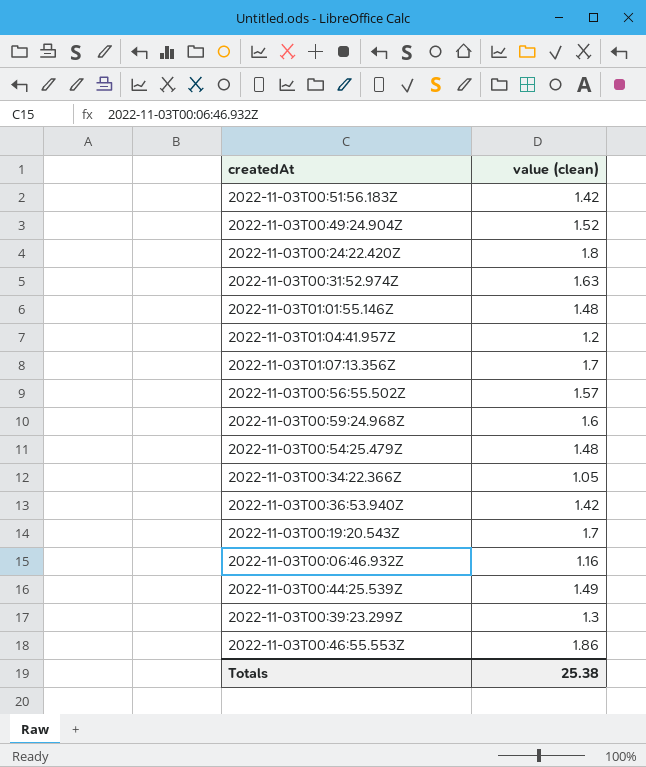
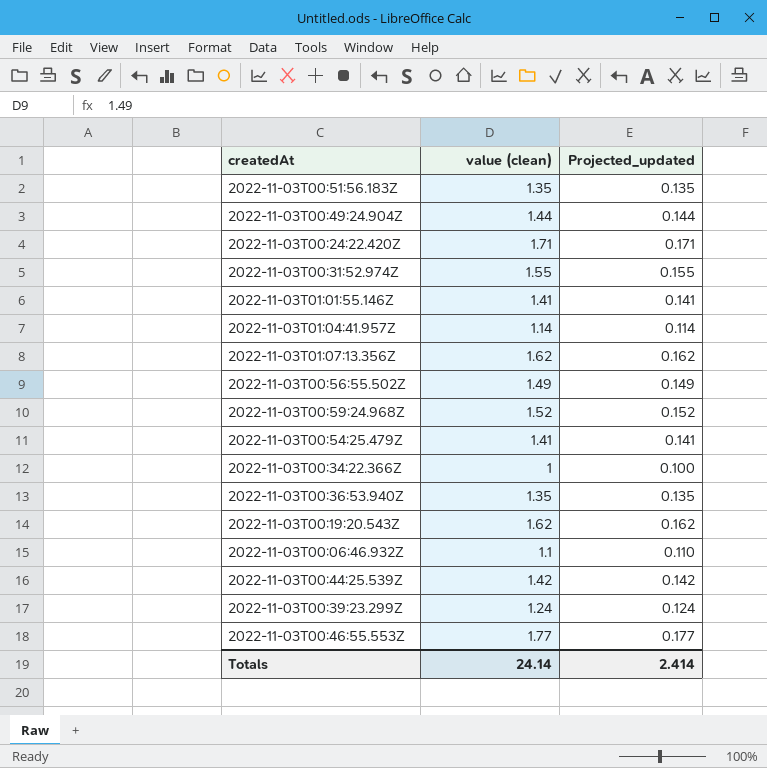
column Projected_updated | formula: none -> [value (clean)] * 0.1
2022-11-03T00:51:56.183Z | value (clean): 1.42 -> 1.35
2022-11-03T00:49:24.904Z | value (clean): 1.52 -> 1.44
2022-11-03T00:24:22.420Z | value (clean): 1.8 -> 1.71
2022-11-03T00:31:52.974Z | value (clean): 1.63 -> 1.55
2022-11-03T01:01:55.146Z | value (clean): 1.48 -> 1.41
2022-11-03T01:04:41.957Z | value (clean): 1.2 -> 1.14
2022-11-03T01:07:13.356Z | value (clean): 1.7 -> 1.62
2022-11-03T00:56:55.502Z | value (clean): 1.57 -> 1.49
2022-11-03T00:59:24.968Z | value (clean): 1.6 -> 1.52
2022-11-03T00:54:25.479Z | value (clean): 1.48 -> 1.41
2022-11-03T00:34:22.366Z | value (clean): 1.05 -> 1
2022-11-03T00:36:53.940Z | value (clean): 1.42 -> 1.35
2022-11-03T00:19:20.543Z | value (clean): 1.7 -> 1.62
2022-11-03T00:06:46.932Z | value (clean): 1.16 -> 1.1
2022-11-03T00:44:25.539Z | value (clean): 1.49 -> 1.42
2022-11-03T00:39:23.299Z | value (clean): 1.3 -> 1.24
2022-11-03T00:46:55.553Z | value (clean): 1.86 -> 1.77
Totals | value (clean): 25.38 -> 24.14

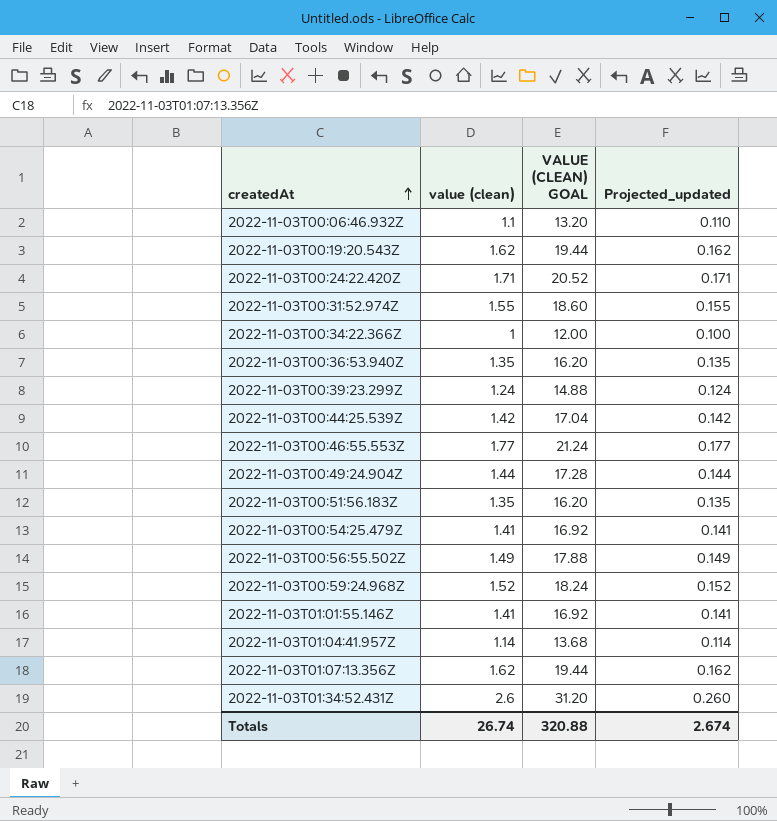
row order: none -> createdAt ascending
column VALUE (CLEAN) GOAL | formula: none -> [value (clean)] * 12
row 2022-11-03T01:34:52.431Z: none -> 2.6 | 31.20 | 0.260
Totals | value (clean): 24.14 -> 26.74
Totals | Projected_updated: 2.414 -> 2.674

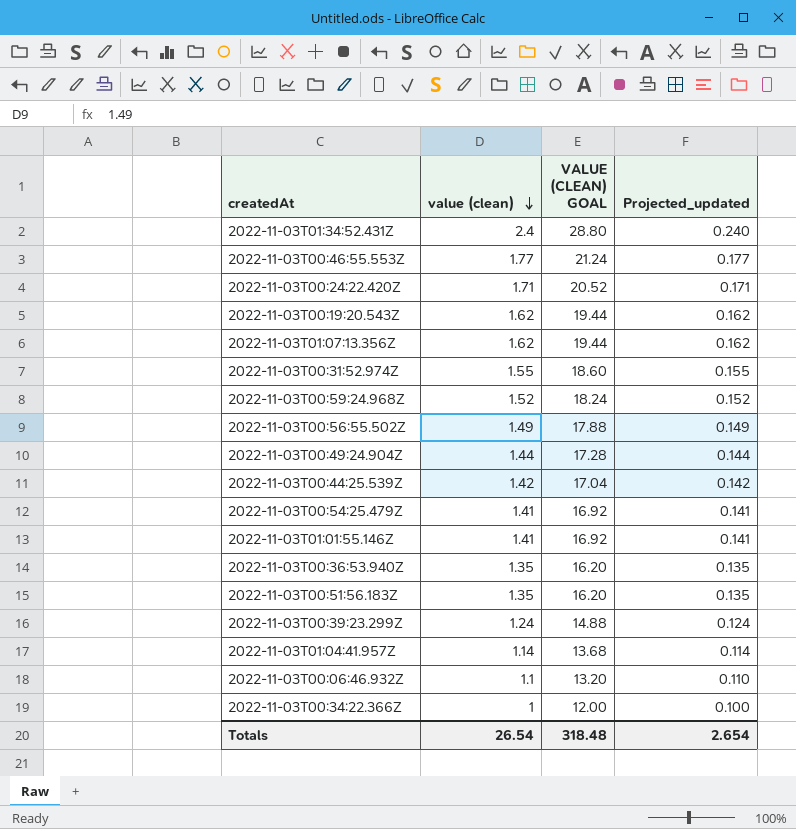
row order: createdAt ascending -> value (clean) descending
2022-11-03T01:34:52.431Z | value (clean): 2.6 -> 2.4
2022-11-03T01:34:52.431Z | VALUE (CLEAN) GOAL: 31.20 -> 28.80
2022-11-03T01:34:52.431Z | Projected_updated: 0.260 -> 0.240
Totals | value (clean): 26.74 -> 26.54
Totals | VALUE (CLEAN) GOAL: 320.88 -> 318.48
Totals | Projected_updated: 2.674 -> 2.654

